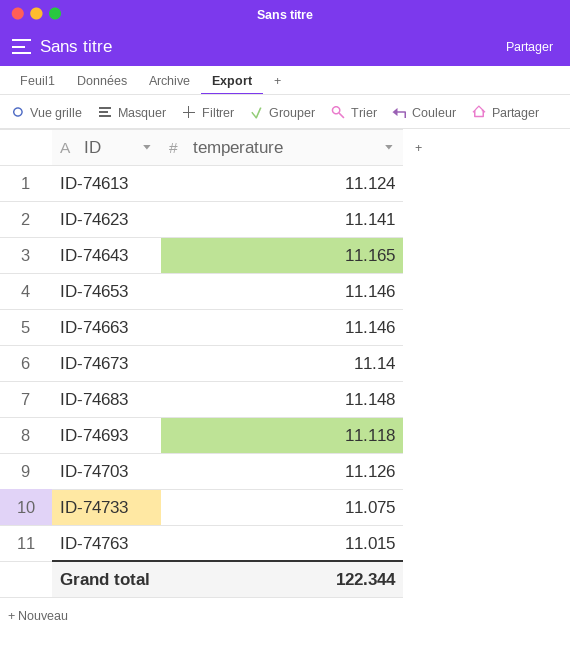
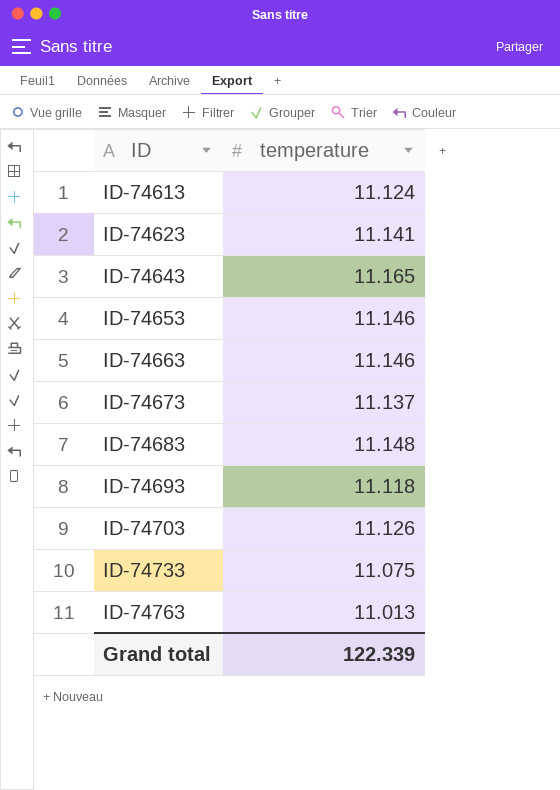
ID-74673 | temperature: 11.14 -> 11.137
ID-74763 | temperature: 11.015 -> 11.013
Grand total | temperature: 122.344 -> 122.339

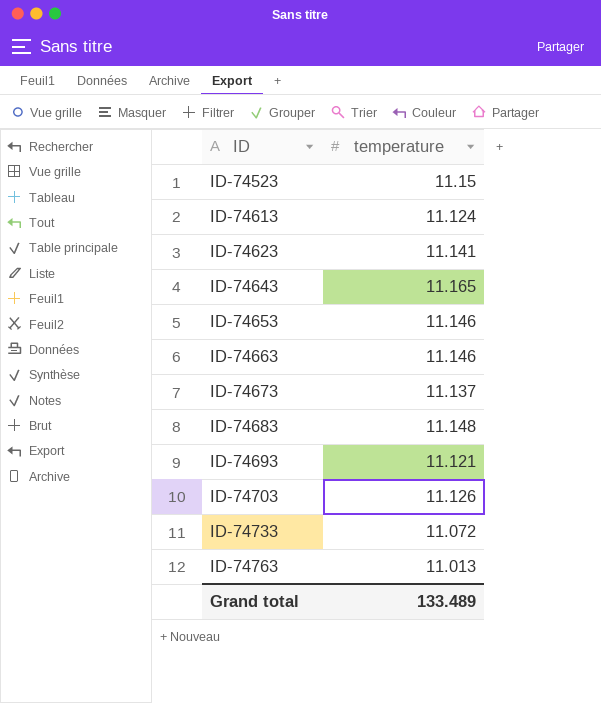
row ID-74523: none -> 11.15
ID-74693 | temperature: 11.118 -> 11.121
ID-74733 | temperature: 11.075 -> 11.072
Grand total | temperature: 122.339 -> 133.489

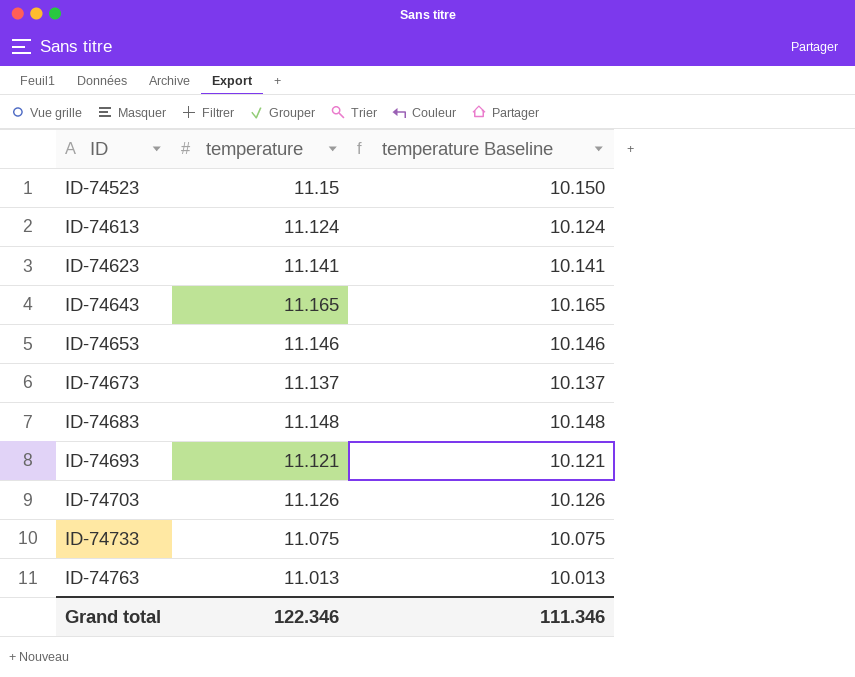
column temperature Baseline | formula: none -> [temperature] - 1
row ID-74663: 11.146 -> none
ID-74733 | temperature: 11.072 -> 11.075
Grand total | temperature: 133.489 -> 122.346

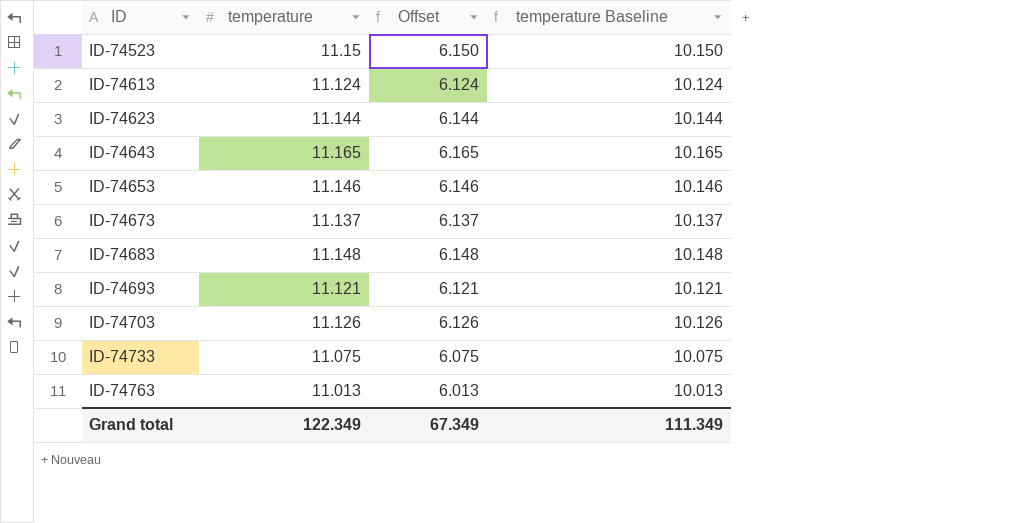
column Offset | formula: none -> [temperature] - 5
ID-74623 | temperature: 11.141 -> 11.144
ID-74623 | temperature Baseline: 10.141 -> 10.144
Grand total | temperature: 122.346 -> 122.349
Grand total | temperature Baseline: 111.346 -> 111.349

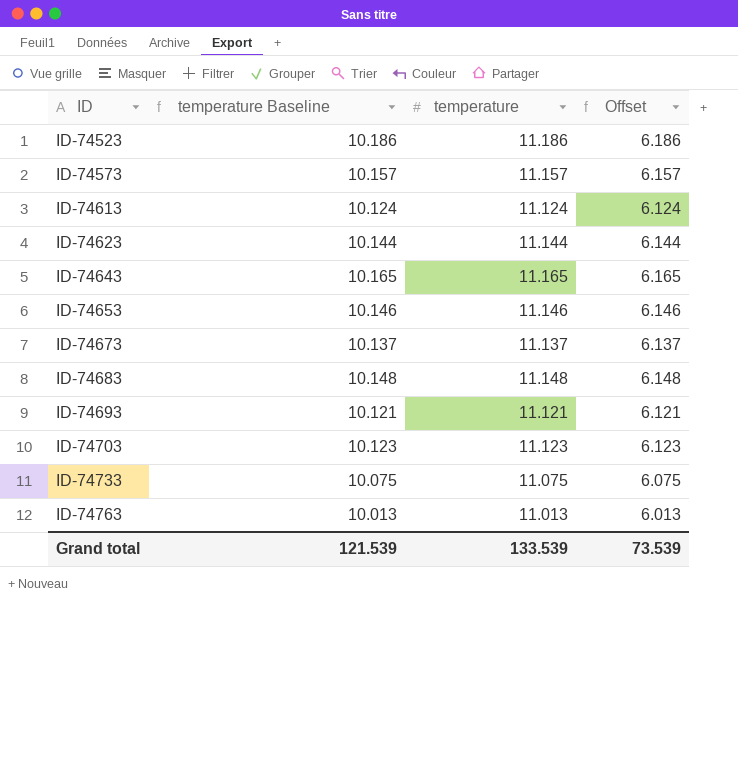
column temperature Baseline | position: 4 -> 2
ID-74523 | temperature Baseline: 10.150 -> 10.186
ID-74523 | temperature: 11.15 -> 11.186
ID-74523 | Offset: 6.150 -> 6.186
row ID-74573: none -> 10.157 | 11.157 | 6.157
ID-74703 | temperature Baseline: 10.126 -> 10.123
ID-74703 | temperature: 11.126 -> 11.123
ID-74703 | Offset: 6.126 -> 6.123
Grand total | temperature Baseline: 111.349 -> 121.539
Grand total | temperature: 122.349 -> 133.539
Grand total | Offset: 67.349 -> 73.539

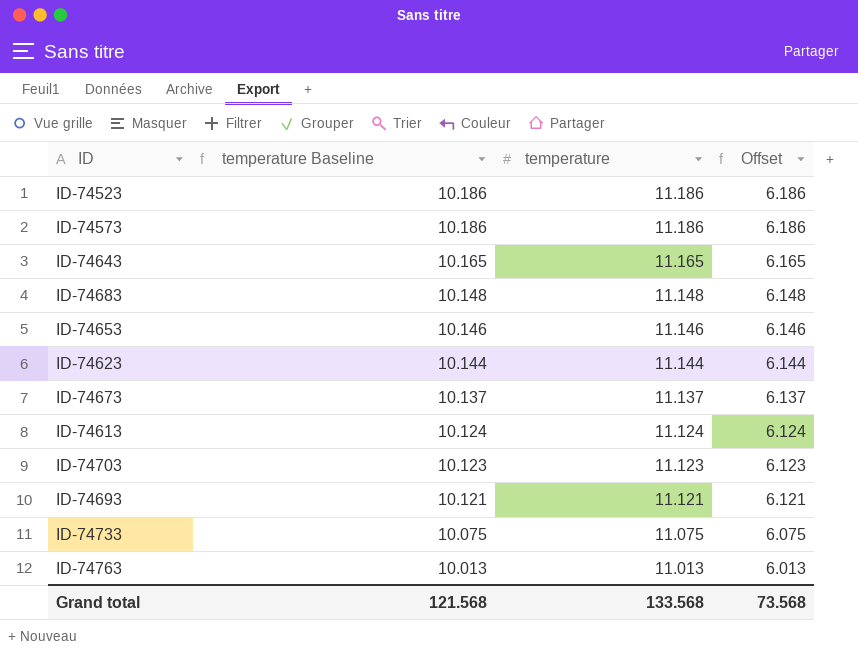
row order: ID ascending -> temperature Baseline descending
ID-74573 | temperature Baseline: 10.157 -> 10.186
ID-74573 | temperature: 11.157 -> 11.186
ID-74573 | Offset: 6.157 -> 6.186
Grand total | temperature Baseline: 121.539 -> 121.568
Grand total | temperature: 133.539 -> 133.568
Grand total | Offset: 73.539 -> 73.568

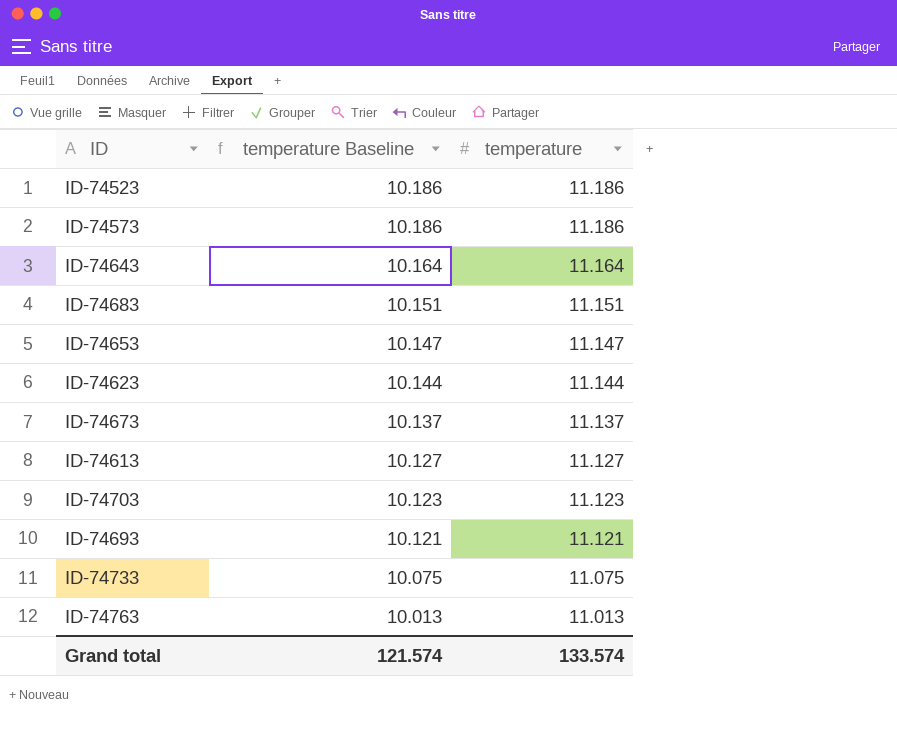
column Offset | formula: [temperature] - 5 -> none
ID-74643 | temperature Baseline: 10.165 -> 10.164
ID-74643 | temperature: 11.165 -> 11.164
ID-74683 | temperature Baseline: 10.148 -> 10.151
ID-74683 | temperature: 11.148 -> 11.151
ID-74653 | temperature Baseline: 10.146 -> 10.147
ID-74653 | temperature: 11.146 -> 11.147
ID-74613 | temperature Baseline: 10.124 -> 10.127
ID-74613 | temperature: 11.124 -> 11.127
Grand total | temperature Baseline: 121.568 -> 121.574
Grand total | temperature: 133.568 -> 133.574

